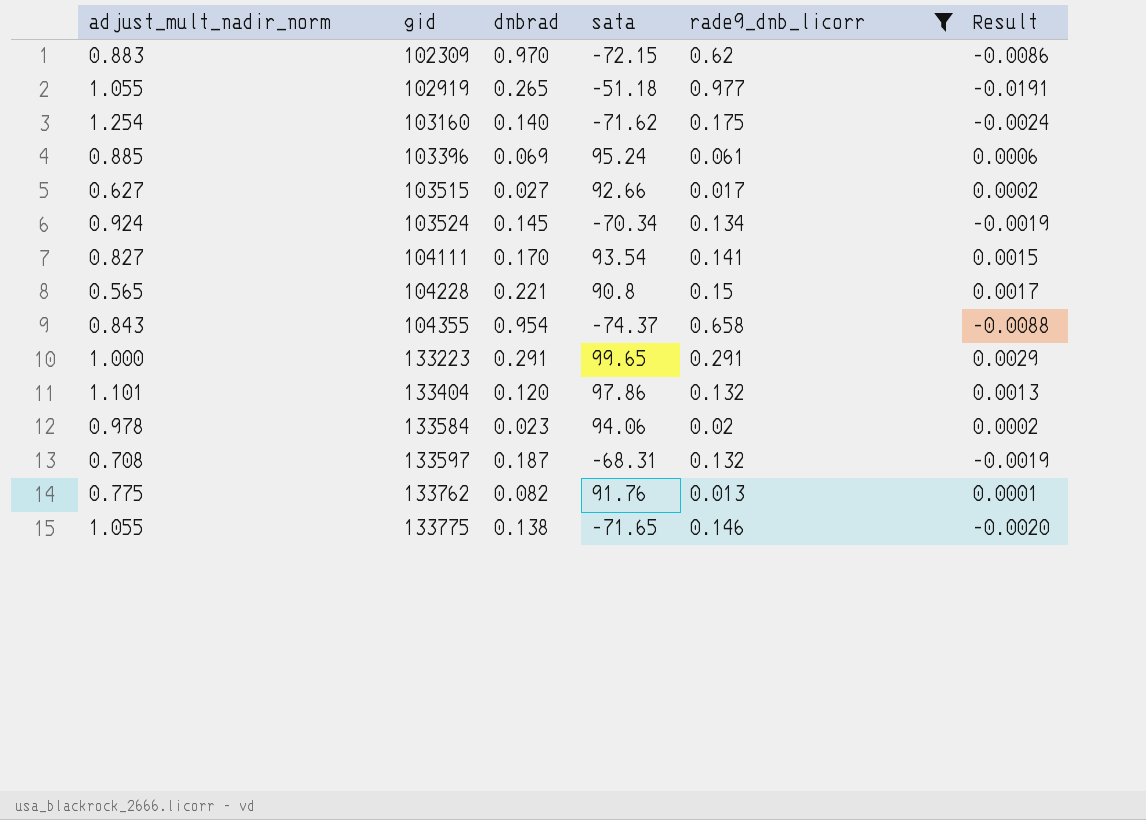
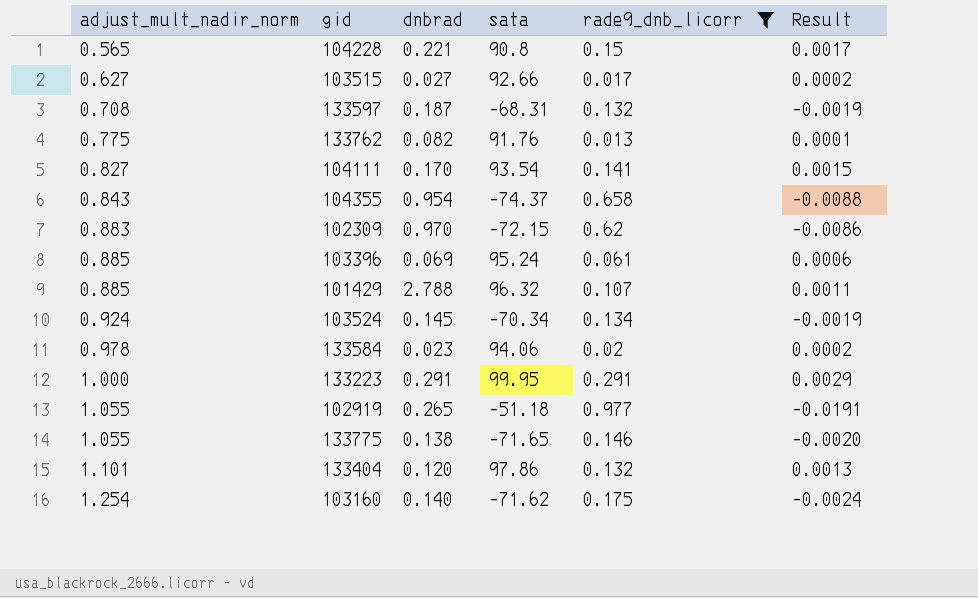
row order: gid ascending -> adjust_mult_nadir_norm ascending
row 101429: none -> 0.885 | 2.788 | 96.32 | 0.107 | 0.0011
133223 | sata: 99.65 -> 99.95

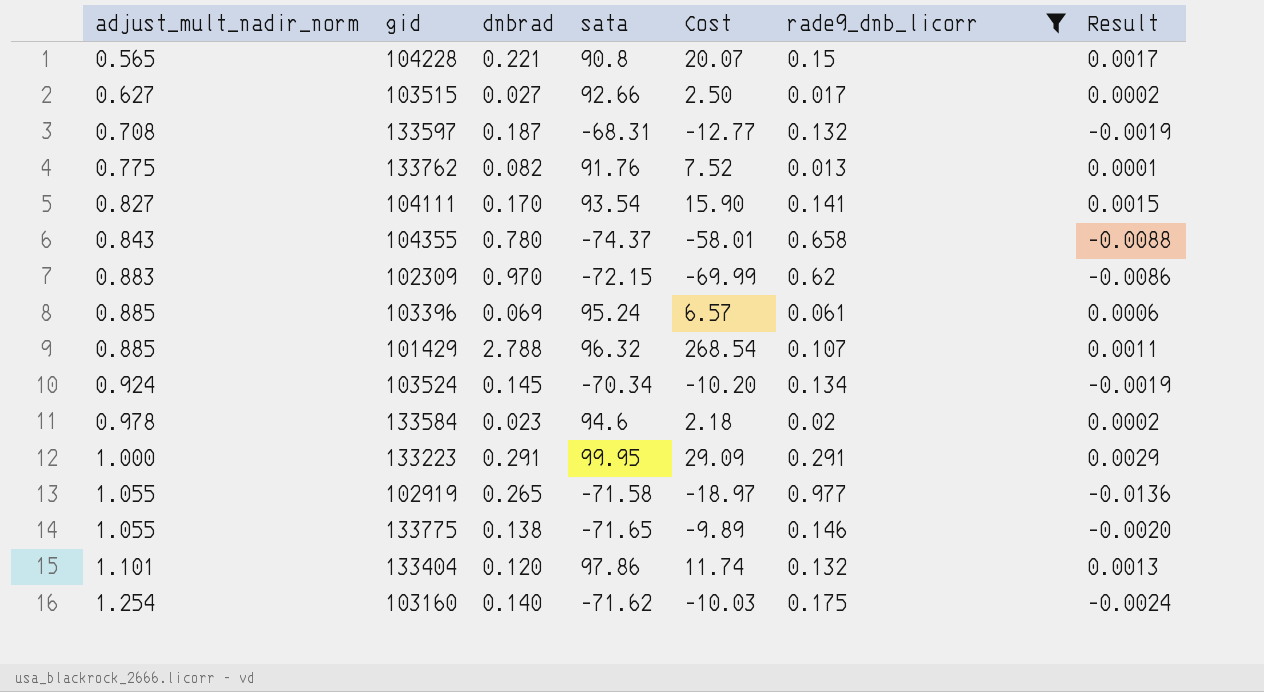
column Cost | formula: none -> [dnbrad] * [sata]
104355 | dnbrad: 0.954 -> 0.780
133584 | sata: 94.06 -> 94.6
102919 | sata: -51.18 -> -71.58
102919 | Result: -0.0191 -> -0.0136

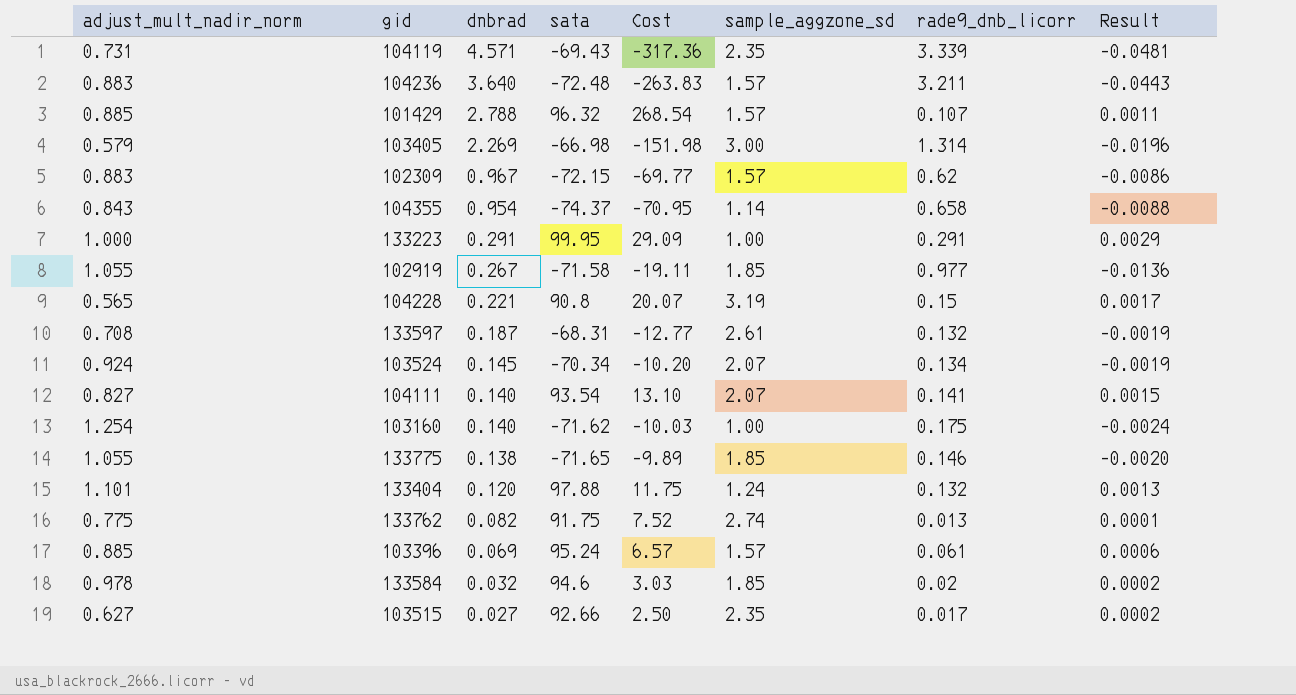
filter: rade9_dnb_licorr <= 0.977 -> none
row order: adjust_mult_nadir_norm ascending -> dnbrad descending
column sample_aggzone_sd | position: none -> 6
102309 | dnbrad: 0.970 -> 0.967
102309 | Cost: -69.99 -> -69.77
104355 | dnbrad: 0.780 -> 0.954
104355 | Cost: -58.01 -> -70.95
102919 | dnbrad: 0.265 -> 0.267
102919 | Cost: -18.97 -> -19.11
104111 | dnbrad: 0.170 -> 0.140
104111 | Cost: 15.90 -> 13.10
133404 | sata: 97.86 -> 97.88
133404 | Cost: 11.74 -> 11.75
133762 | sata: 91.76 -> 91.75
133584 | dnbrad: 0.023 -> 0.032
133584 | Cost: 2.18 -> 3.03

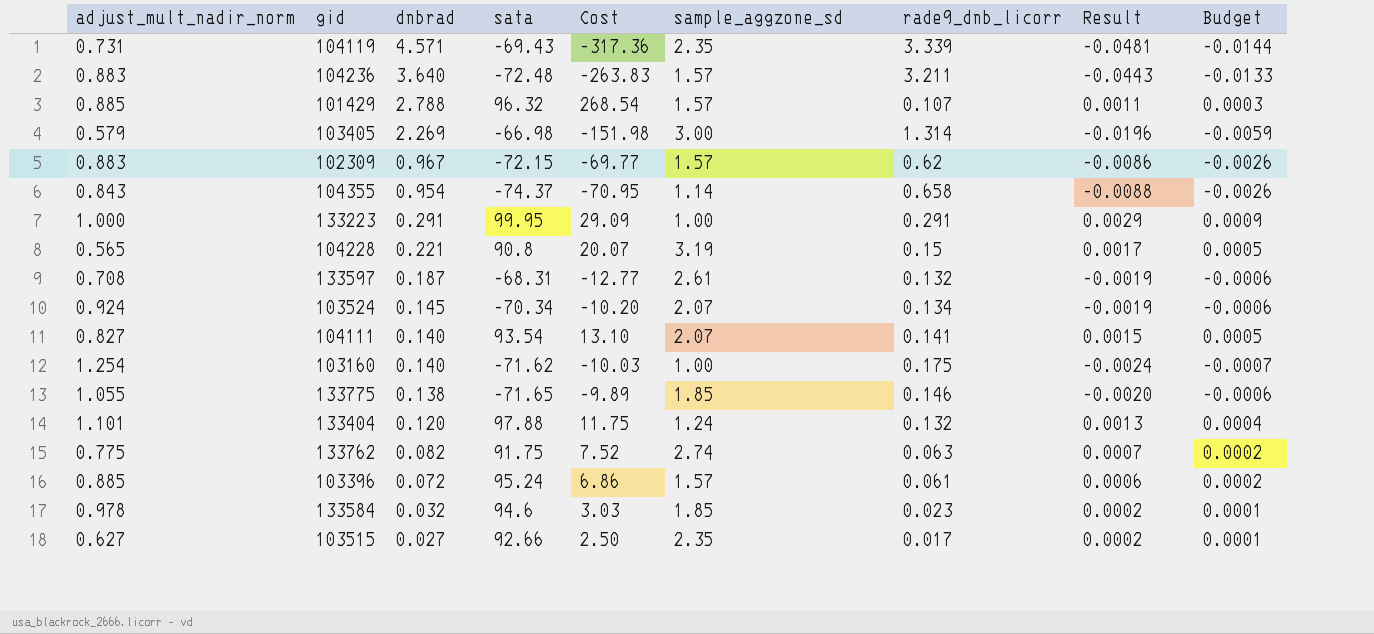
column Budget | formula: none -> [Result] * 0.3
row 102919: 1.055 | 0.267 | -71.58 | -19.11 | 1.85 | 0.977 | -0.0136 -> none
133762 | rade9_dnb_licorr: 0.013 -> 0.063
133762 | Result: 0.0001 -> 0.0007
103396 | dnbrad: 0.069 -> 0.072
103396 | Cost: 6.57 -> 6.86
133584 | rade9_dnb_licorr: 0.02 -> 0.023

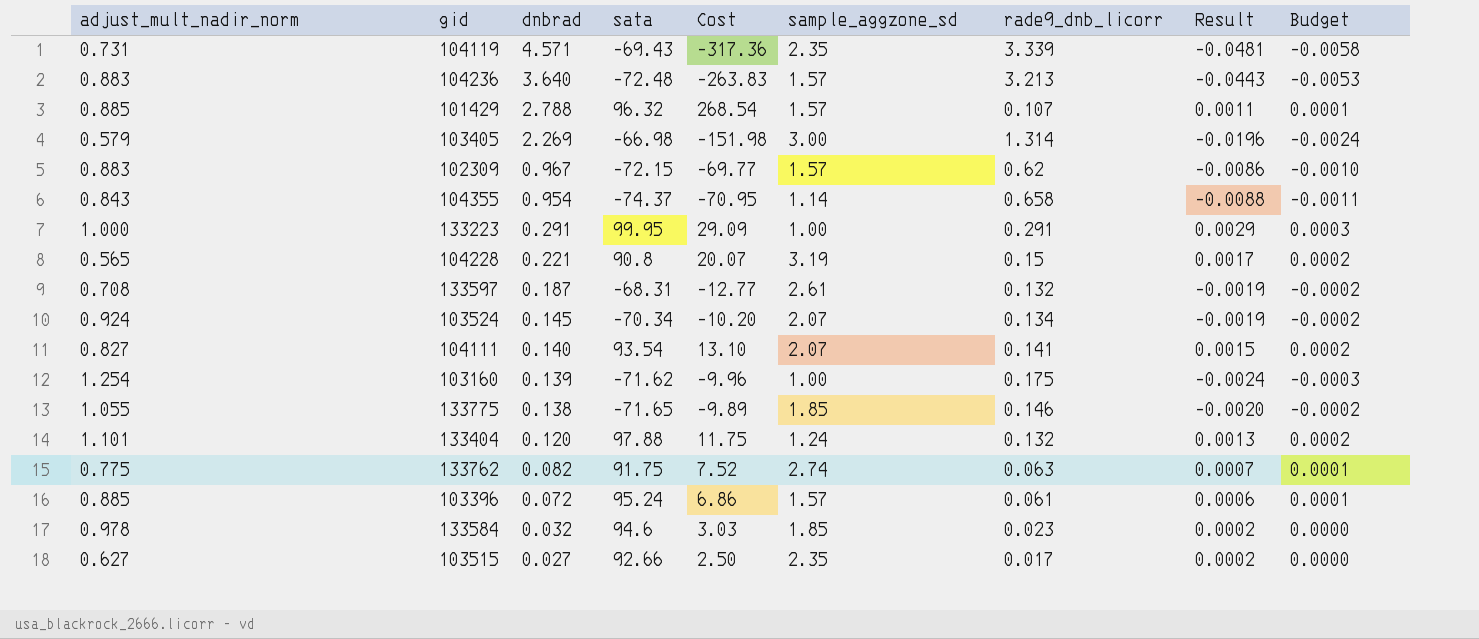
column Budget | formula: [Result] * 0.3 -> [Result] * 0.12
104236 | rade9_dnb_licorr: 3.211 -> 3.213
103160 | dnbrad: 0.140 -> 0.139
103160 | Cost: -10.03 -> -9.96

